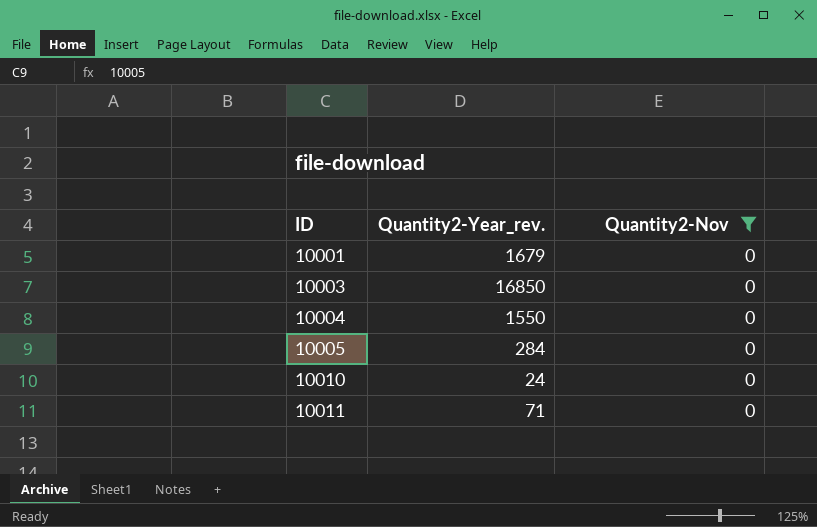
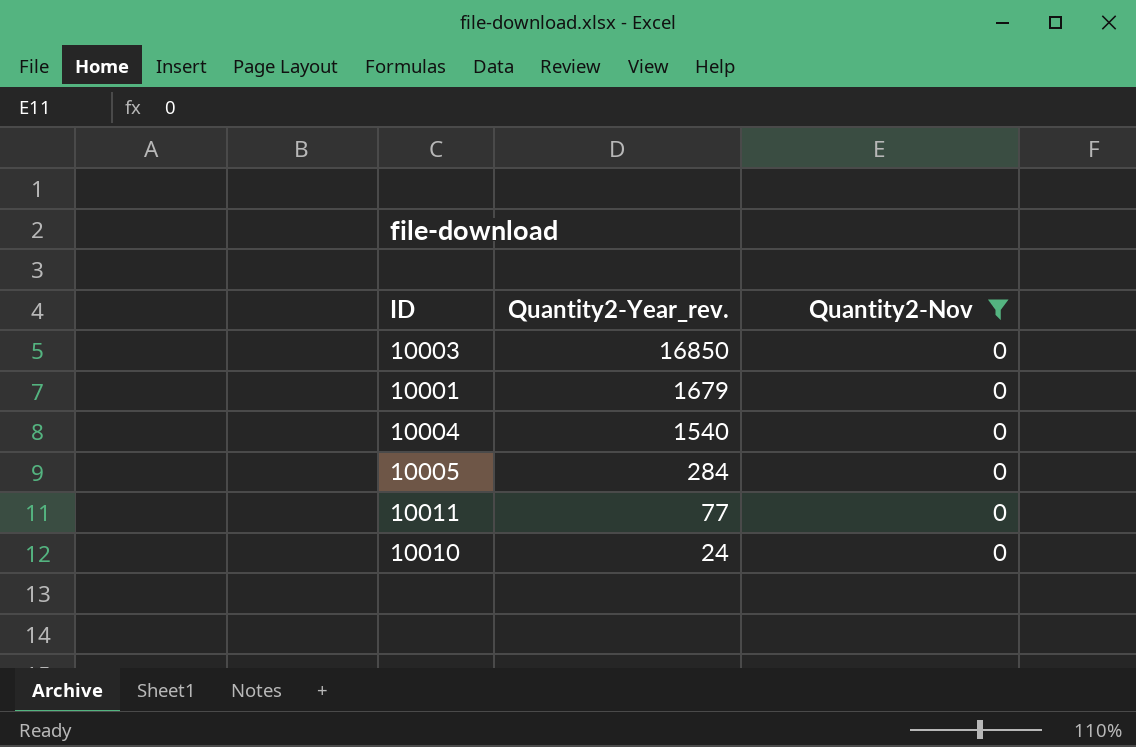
row order: ID ascending -> Quantity2-Year_rev. descending
10004 | Quantity2-Year_rev.: 1550 -> 1540
10011 | Quantity2-Year_rev.: 71 -> 77

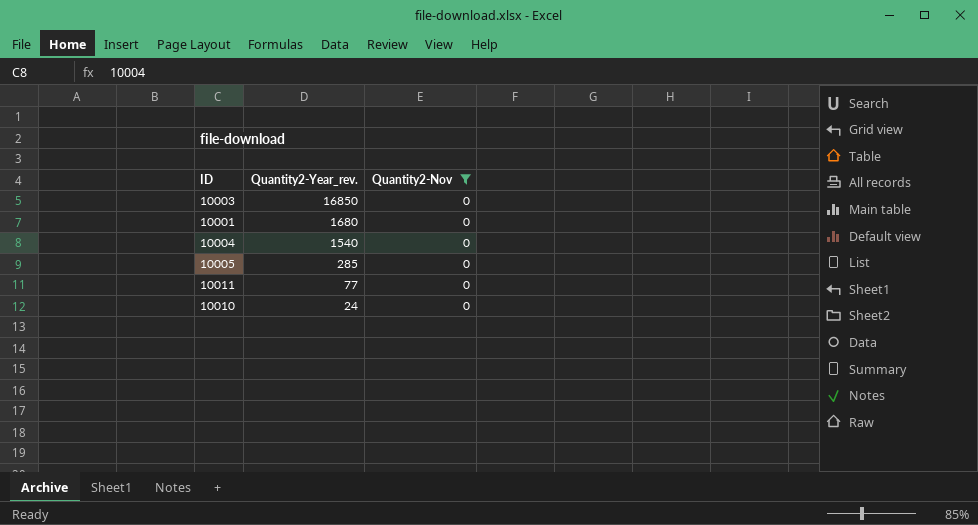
10001 | Quantity2-Year_rev.: 1679 -> 1680
10005 | Quantity2-Year_rev.: 284 -> 285

